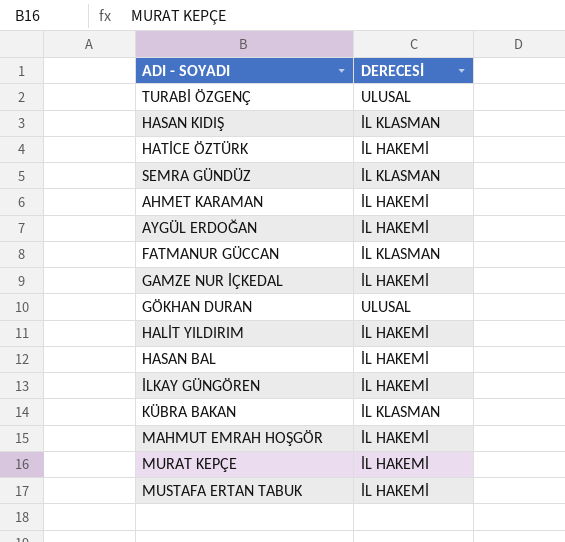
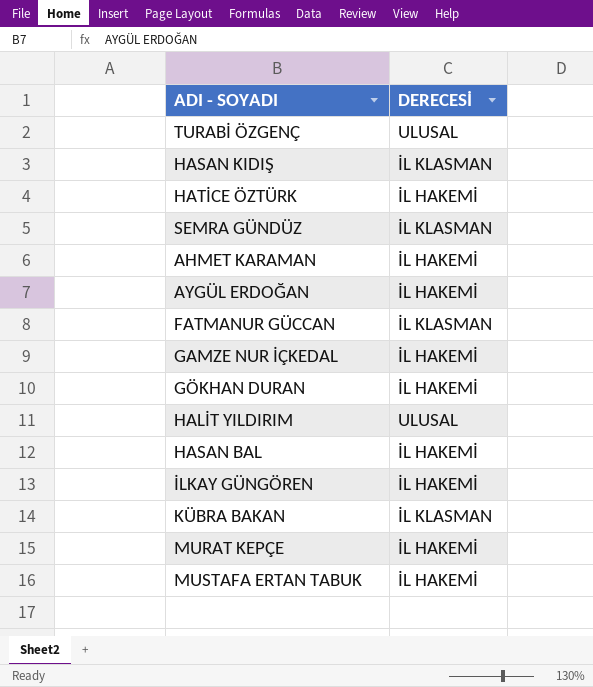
row MAHMUT EMRAH HOŞGÖR: İL HAKEMİ -> none
GÖKHAN DURAN | DERECESİ: ULUSAL -> İL HAKEMİ
HALİT YILDIRIM | DERECESİ: İL HAKEMİ -> ULUSAL

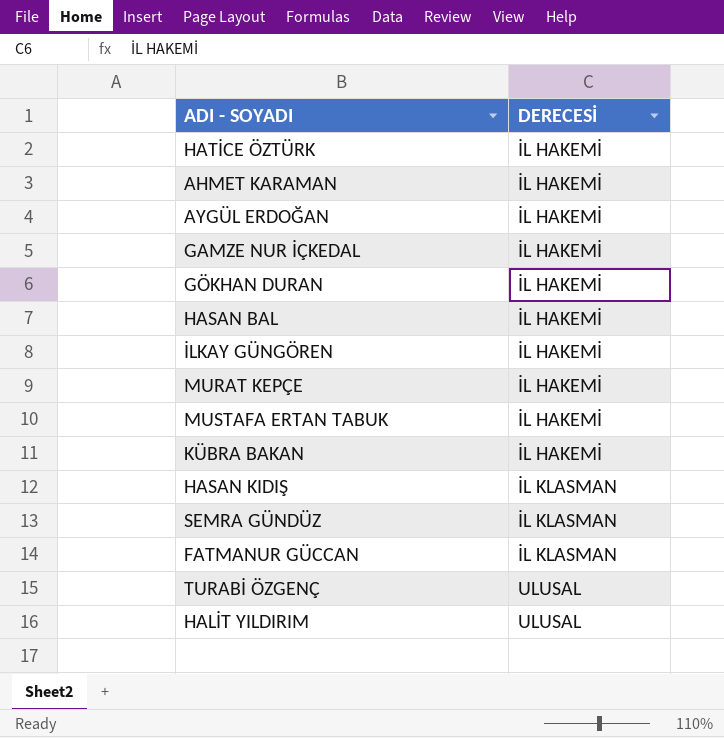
row order: none -> DERECESİ ascending
KÜBRA BAKAN | DERECESİ: İL KLASMAN -> İL HAKEMİ

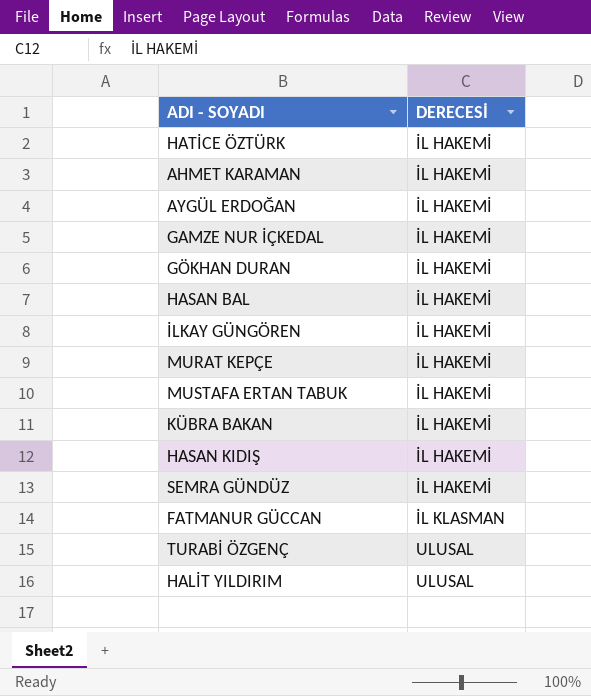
HASAN KIDIŞ | DERECESİ: İL KLASMAN -> İL HAKEMİ
SEMRA GÜNDÜZ | DERECESİ: İL KLASMAN -> İL HAKEMİ

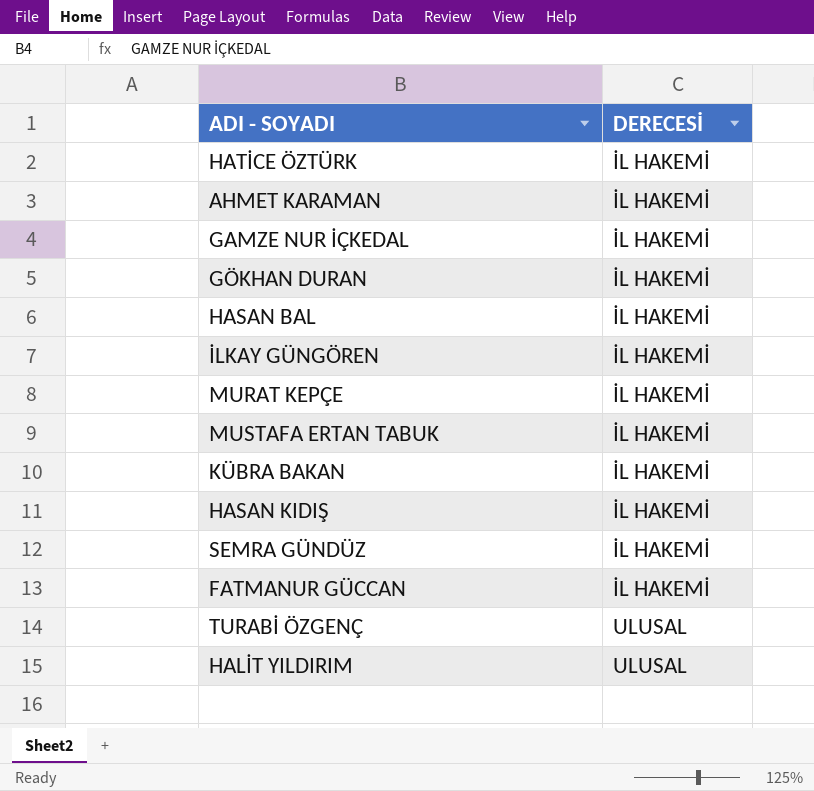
row AYGÜL ERDOĞAN: İL HAKEMİ -> none
FATMANUR GÜCCAN | DERECESİ: İL KLASMAN -> İL HAKEMİ

